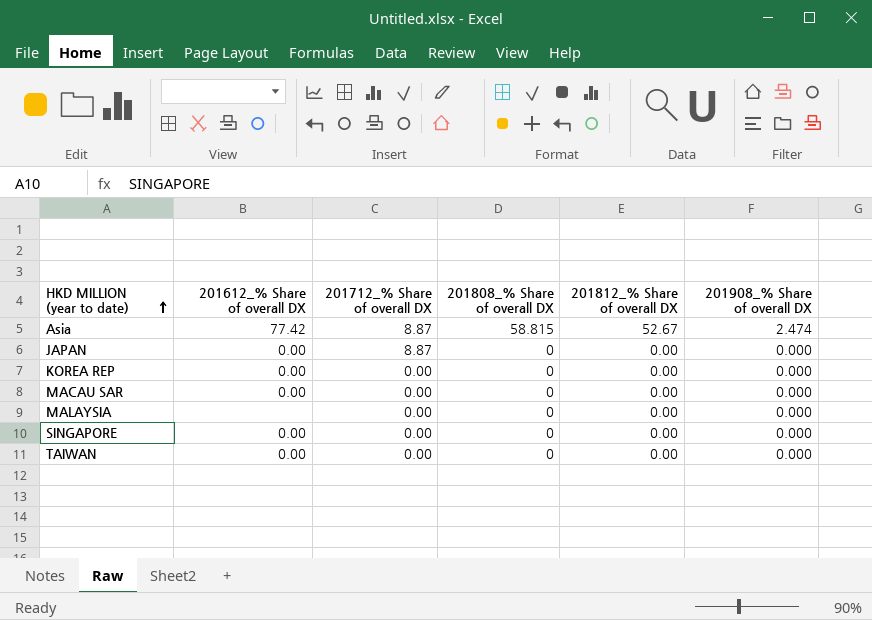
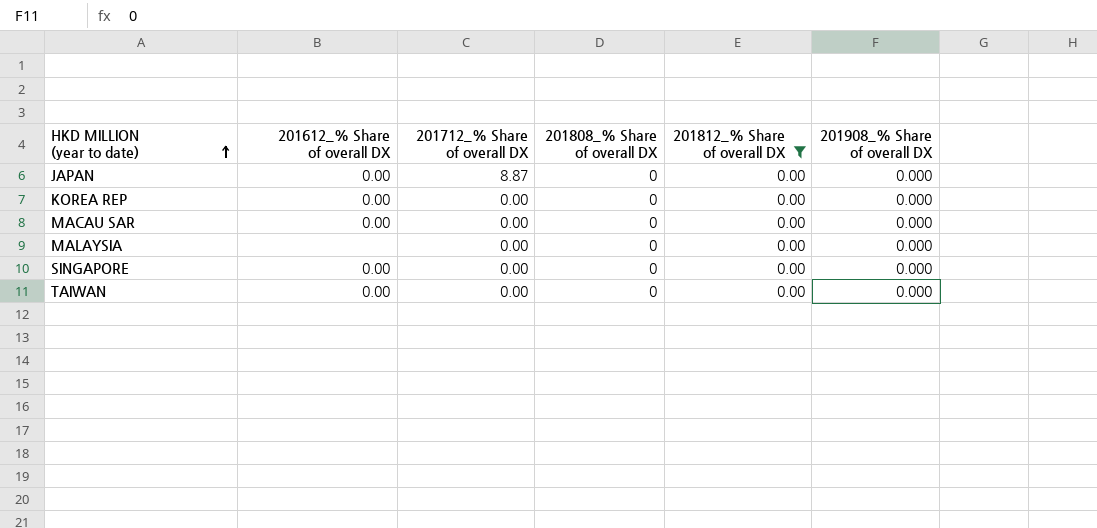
filter: none -> 201812_% Share of overall DX = 0.00

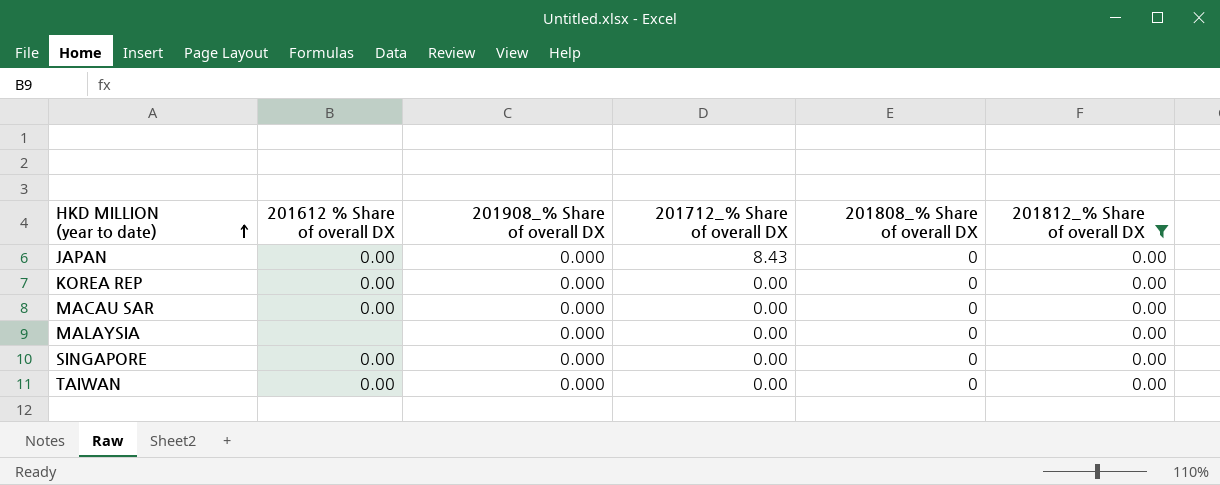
column name: 201612_% Share of overall DX -> 201612 % Share of overall DX
column 201908_% Share of overall DX | position: 6 -> 3
JAPAN | 201712_% Share of overall DX: 8.87 -> 8.43

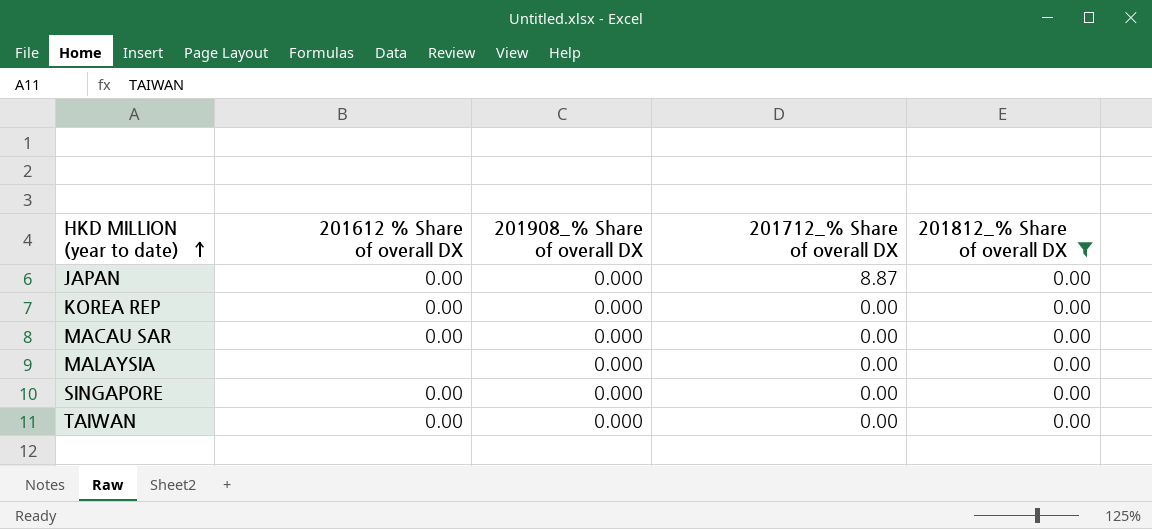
column 201808_% Share of overall DX | position: 5 -> none
JAPAN | 201712_% Share of overall DX: 8.43 -> 8.87

